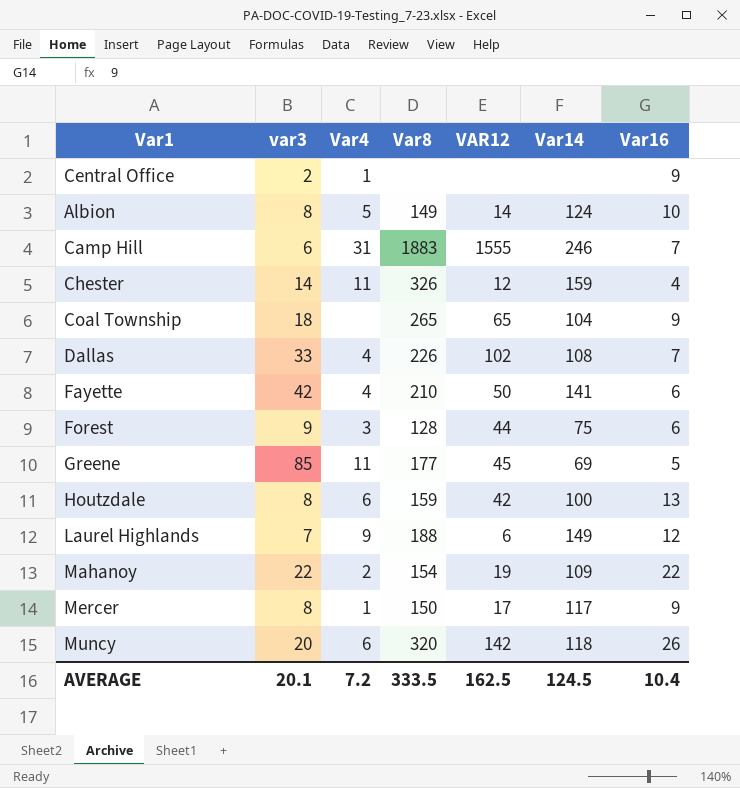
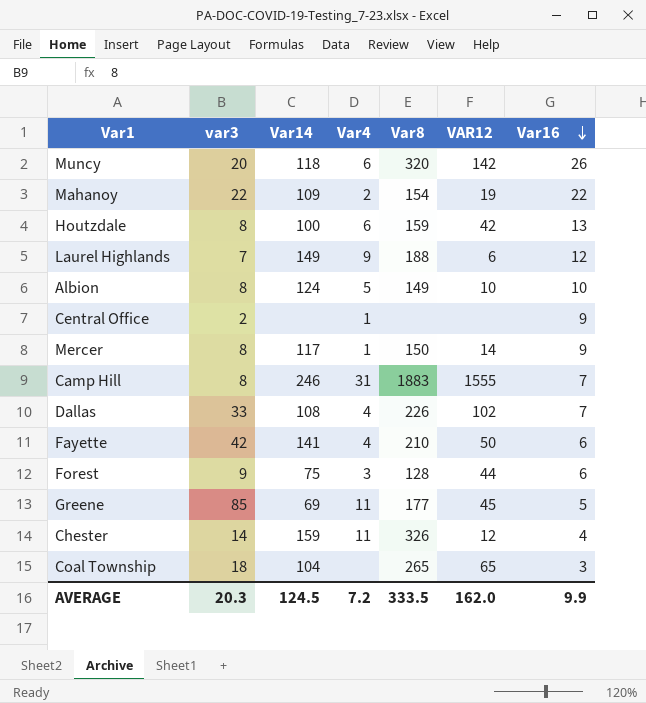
row order: none -> Var16 descending
column Var14 | position: 6 -> 3
Albion | VAR12: 14 -> 10
Mercer | VAR12: 17 -> 14
Camp Hill | var3: 6 -> 8
Coal Township | Var16: 9 -> 3
AVERAGE | var3: 20.1 -> 20.3
AVERAGE | VAR12: 162.5 -> 162.0
AVERAGE | Var16: 10.4 -> 9.9

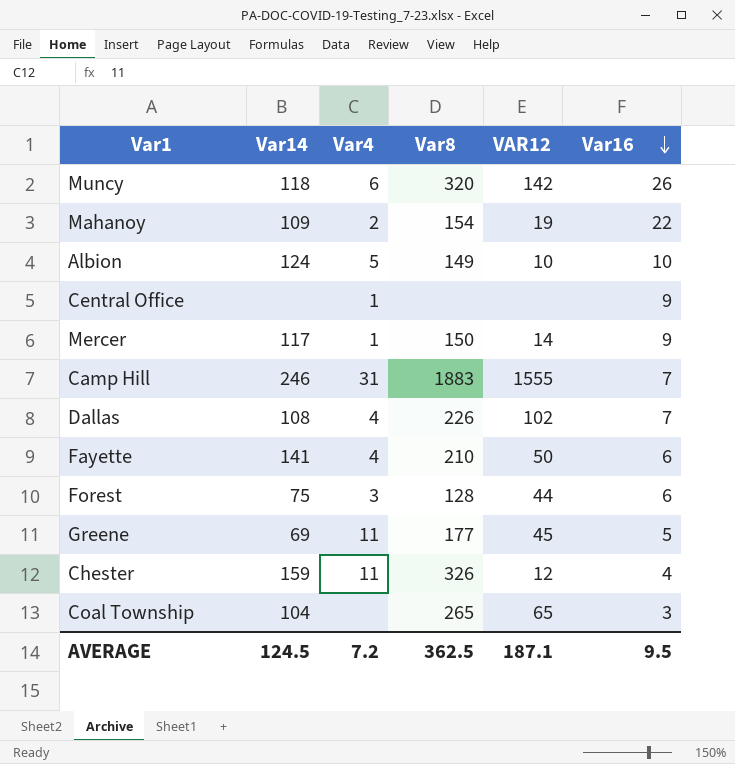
column var3 | position: 2 -> none
row Houtzdale: 8 | 100 | 6 | 159 | 42 | 13 -> none
row Laurel Highlands: 7 | 149 | 9 | 188 | 6 | 12 -> none
AVERAGE | Var8: 333.5 -> 362.5
AVERAGE | VAR12: 162.0 -> 187.1
AVERAGE | Var16: 9.9 -> 9.5

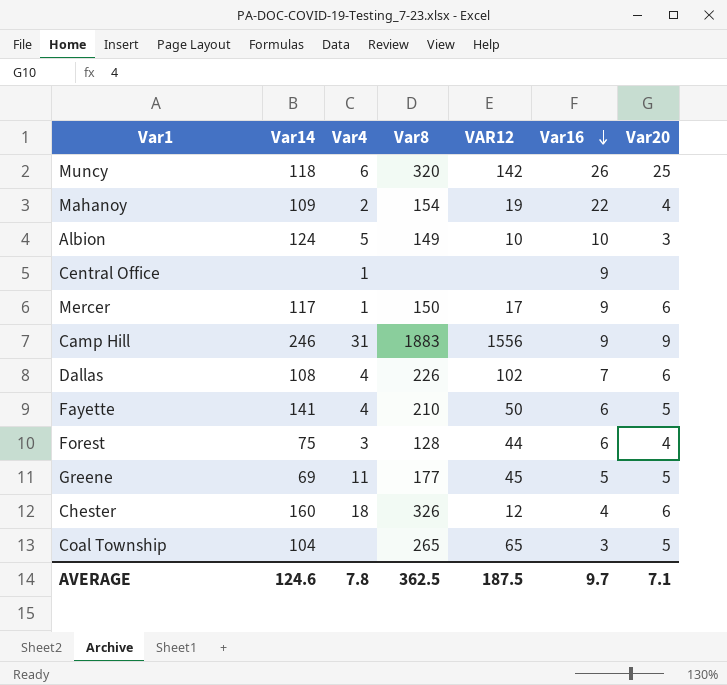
column Var20 | position: none -> 7
Mercer | VAR12: 14 -> 17
Camp Hill | VAR12: 1555 -> 1556
Camp Hill | Var16: 7 -> 9
Chester | Var14: 159 -> 160
Chester | Var4: 11 -> 18
AVERAGE | Var14: 124.5 -> 124.6
AVERAGE | Var4: 7.2 -> 7.8
AVERAGE | VAR12: 187.1 -> 187.5
AVERAGE | Var16: 9.5 -> 9.7

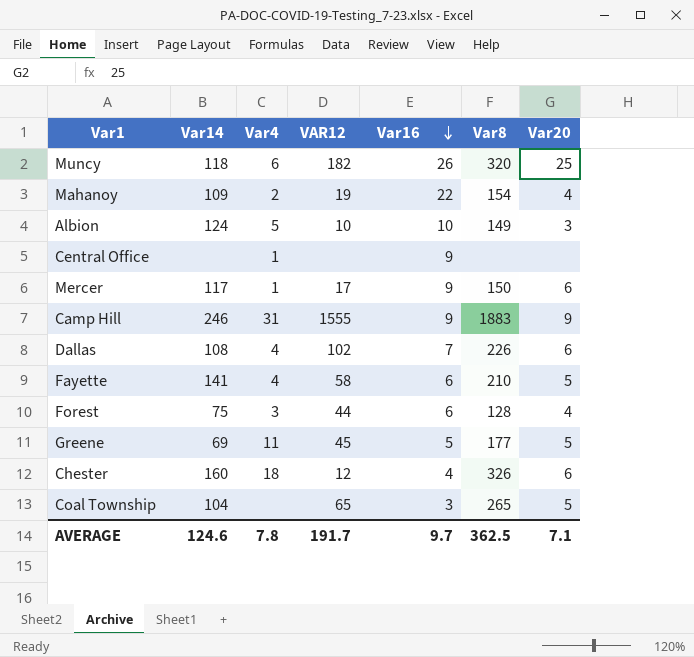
column Var8 | position: 4 -> 6
Muncy | VAR12: 142 -> 182
Camp Hill | VAR12: 1556 -> 1555
Fayette | VAR12: 50 -> 58
AVERAGE | VAR12: 187.5 -> 191.7

